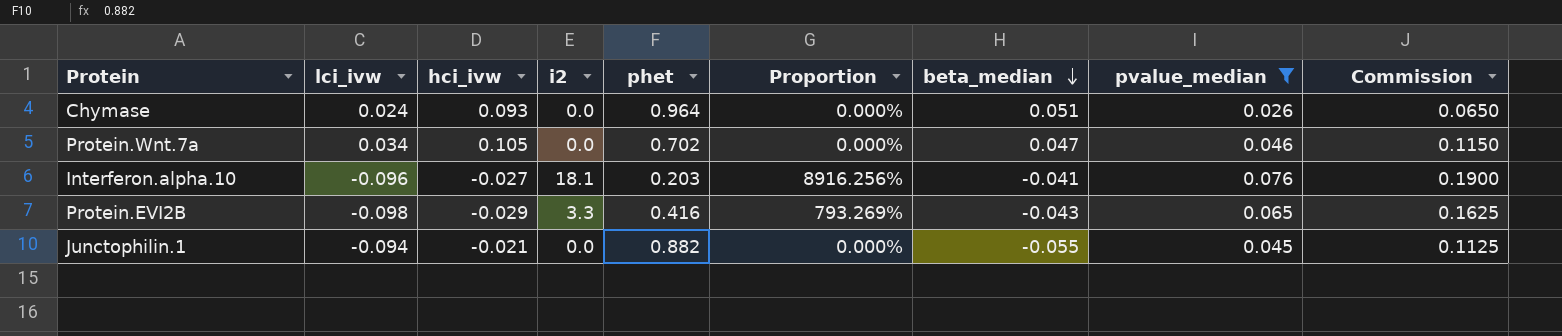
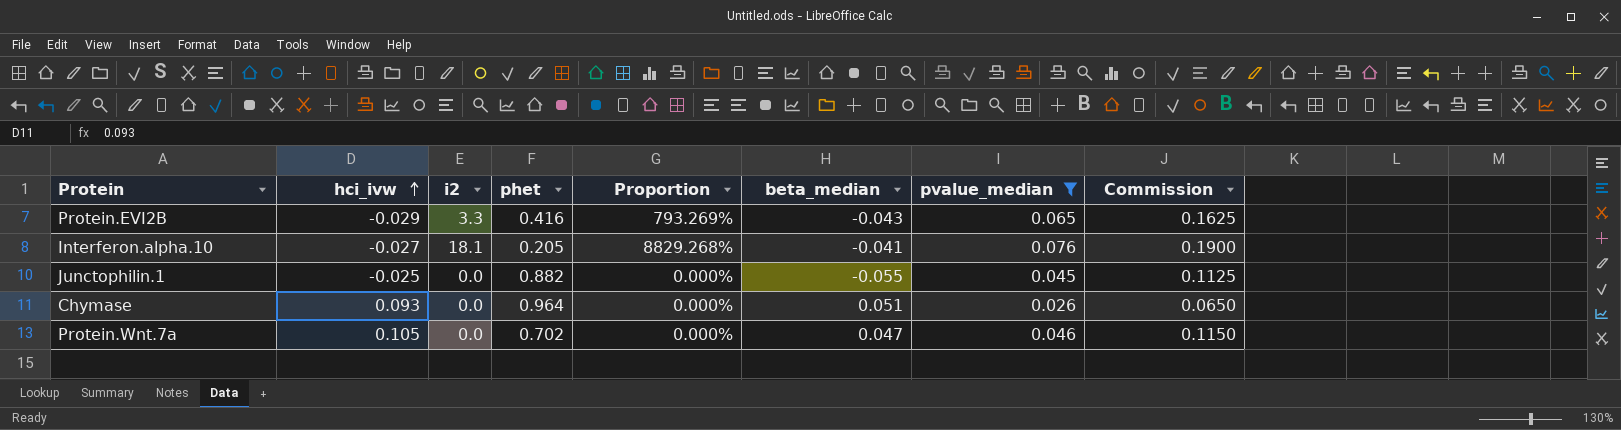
row order: beta_median descending -> hci_ivw ascending
column lci_ivw | position: 2 -> none
Interferon.alpha.10 | phet: 0.203 -> 0.205
Interferon.alpha.10 | Proportion: 8916.256% -> 8829.268%
Junctophilin.1 | hci_ivw: -0.021 -> -0.025

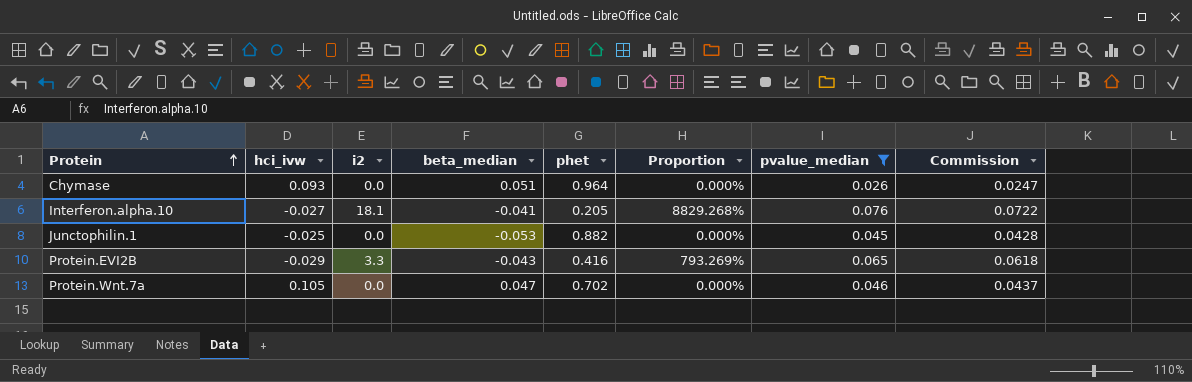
row order: hci_ivw ascending -> Protein ascending
column beta_median | position: 6 -> 4
column Commission | formula: [pvalue_median] * 2.5 -> [pvalue_median] * 0.95
Junctophilin.1 | beta_median: -0.055 -> -0.053

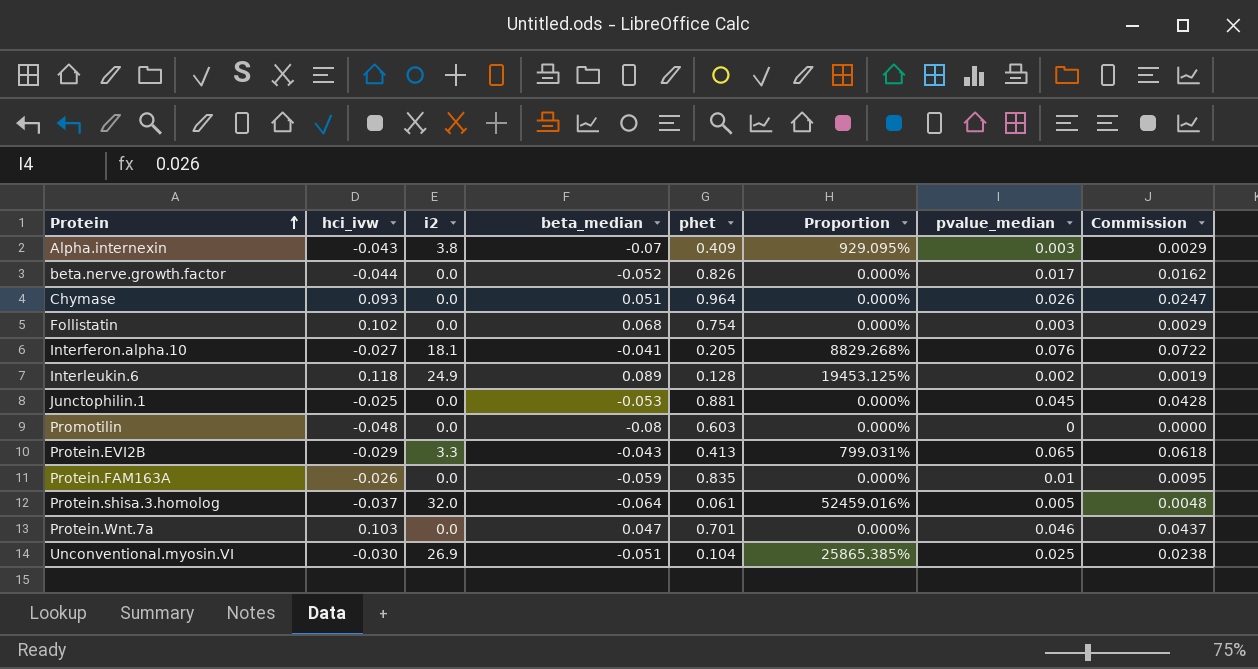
filter: pvalue_median >= 0.026 -> none
Junctophilin.1 | phet: 0.882 -> 0.881
Protein.EVI2B | phet: 0.416 -> 0.413
Protein.EVI2B | Proportion: 793.269% -> 799.031%
Protein.Wnt.7a | hci_ivw: 0.105 -> 0.103
Protein.Wnt.7a | phet: 0.702 -> 0.701

